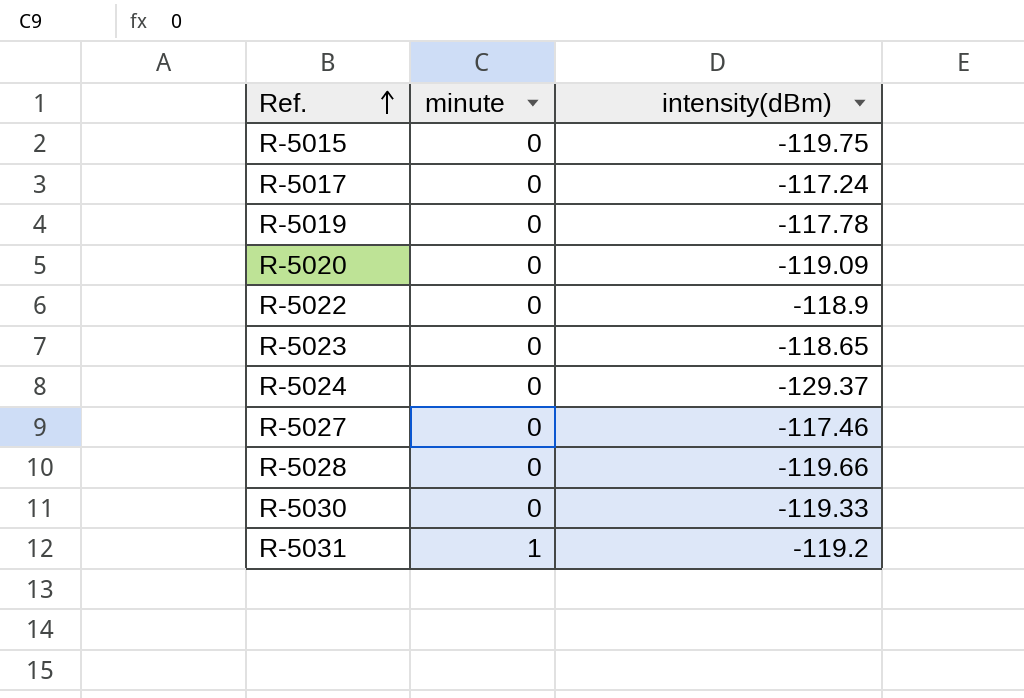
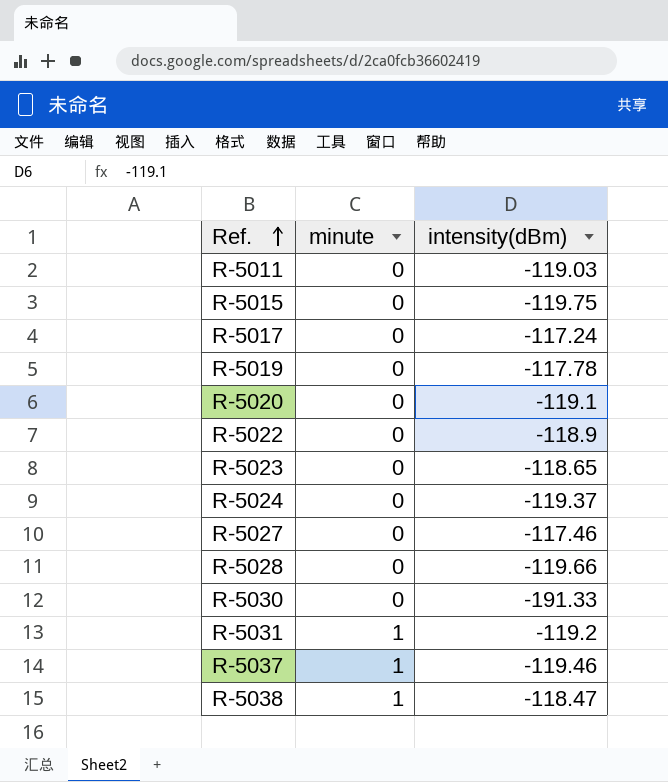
row R-5011: none -> 0 | -119.03
R-5020 | intensity(dBm): -119.09 -> -119.1
R-5024 | intensity(dBm): -129.37 -> -119.37
R-5030 | intensity(dBm): -119.33 -> -191.33
row R-5037: none -> 1 | -119.46
row R-5038: none -> 1 | -118.47

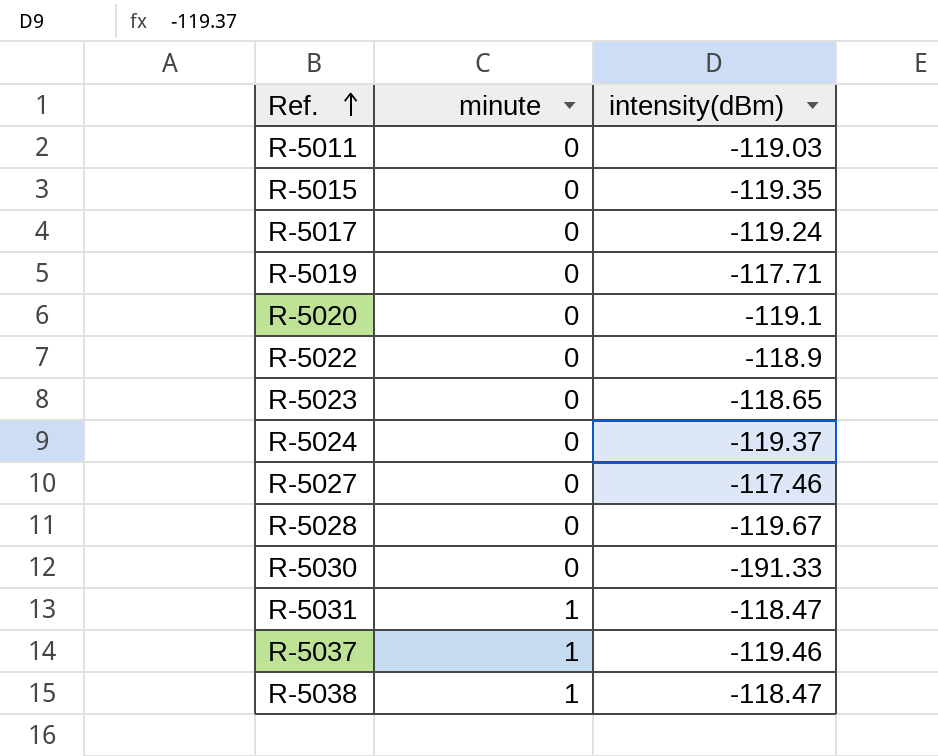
R-5015 | intensity(dBm): -119.75 -> -119.35
R-5017 | intensity(dBm): -117.24 -> -119.24
R-5019 | intensity(dBm): -117.78 -> -117.71
R-5028 | intensity(dBm): -119.66 -> -119.67
R-5031 | intensity(dBm): -119.2 -> -118.47

